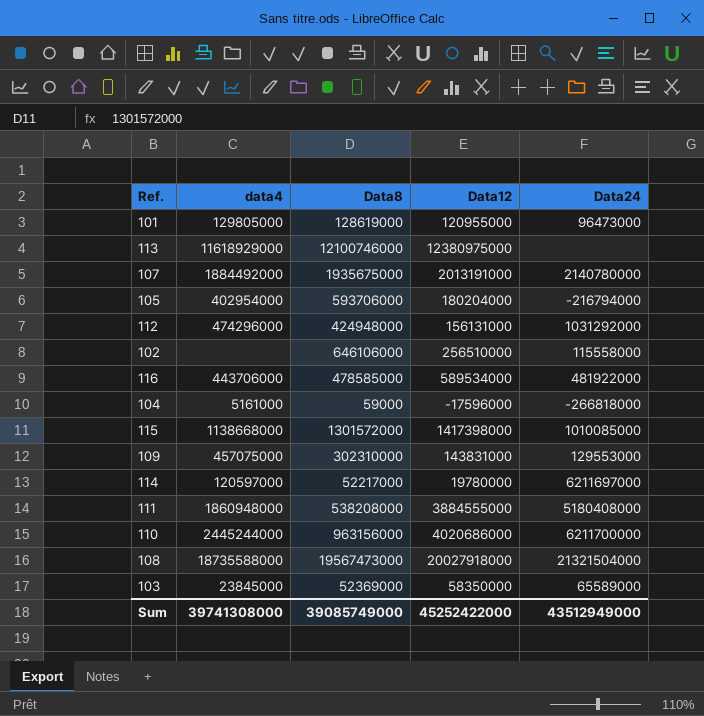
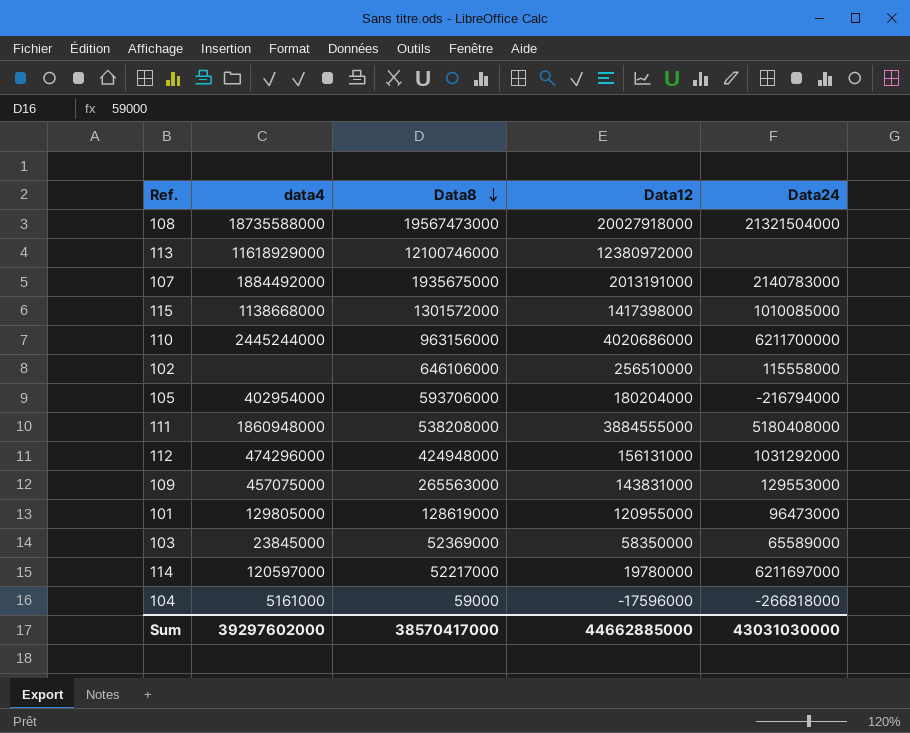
row order: none -> Data8 descending
row 116: 443706000 | 478585000 | 589534000 | 481922000 -> none
113 | Data12: 12380975000 -> 12380972000
107 | Data24: 2140780000 -> 2140783000
109 | Data8: 302310000 -> 265563000
Sum | data4: 39741308000 -> 39297602000
Sum | Data8: 39085749000 -> 38570417000
Sum | Data12: 45252422000 -> 44662885000
Sum | Data24: 43512949000 -> 43031030000

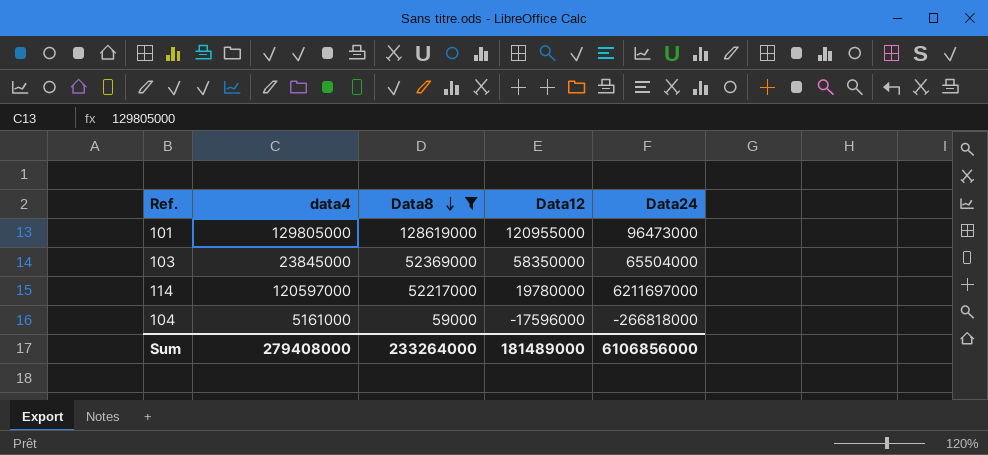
filter: none -> Data8 <= 128619000
103 | Data24: 65589000 -> 65504000
Sum | data4: 39297602000 -> 279408000
Sum | Data8: 38570417000 -> 233264000
Sum | Data12: 44662885000 -> 181489000
Sum | Data24: 43031030000 -> 6106856000

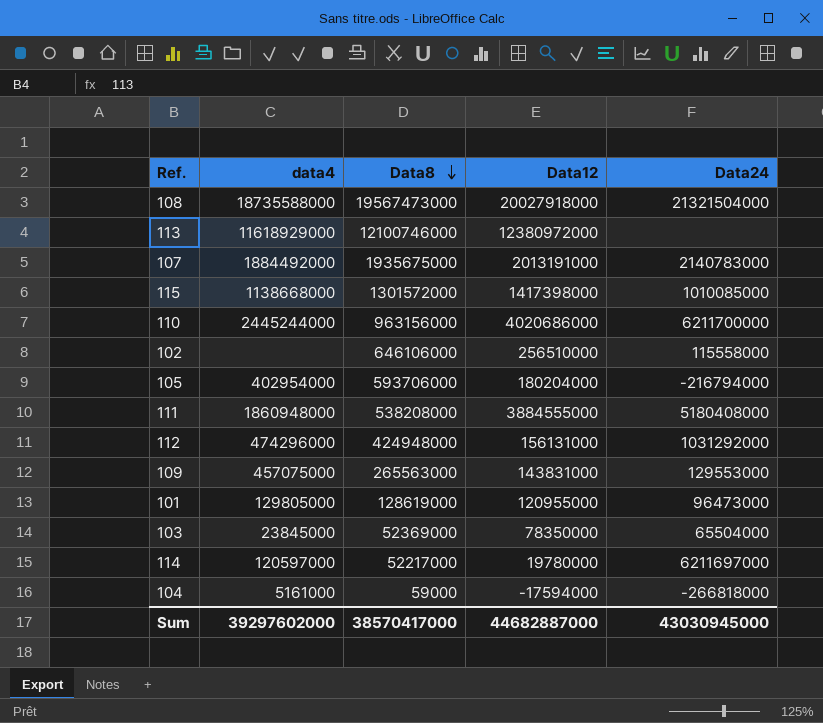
filter: Data8 <= 128619000 -> none
103 | Data12: 58350000 -> 78350000
104 | Data12: -17596000 -> -17594000
Sum | data4: 279408000 -> 39297602000
Sum | Data8: 233264000 -> 38570417000
Sum | Data12: 181489000 -> 44682887000
Sum | Data24: 6106856000 -> 43030945000

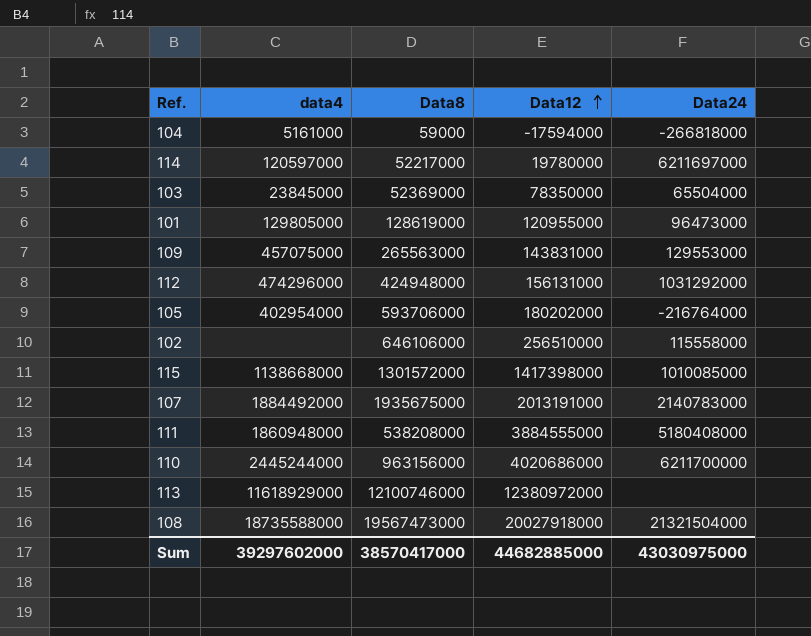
row order: Data8 descending -> Data12 ascending
105 | Data12: 180204000 -> 180202000
105 | Data24: -216794000 -> -216764000
Sum | Data12: 44682887000 -> 44682885000
Sum | Data24: 43030945000 -> 43030975000

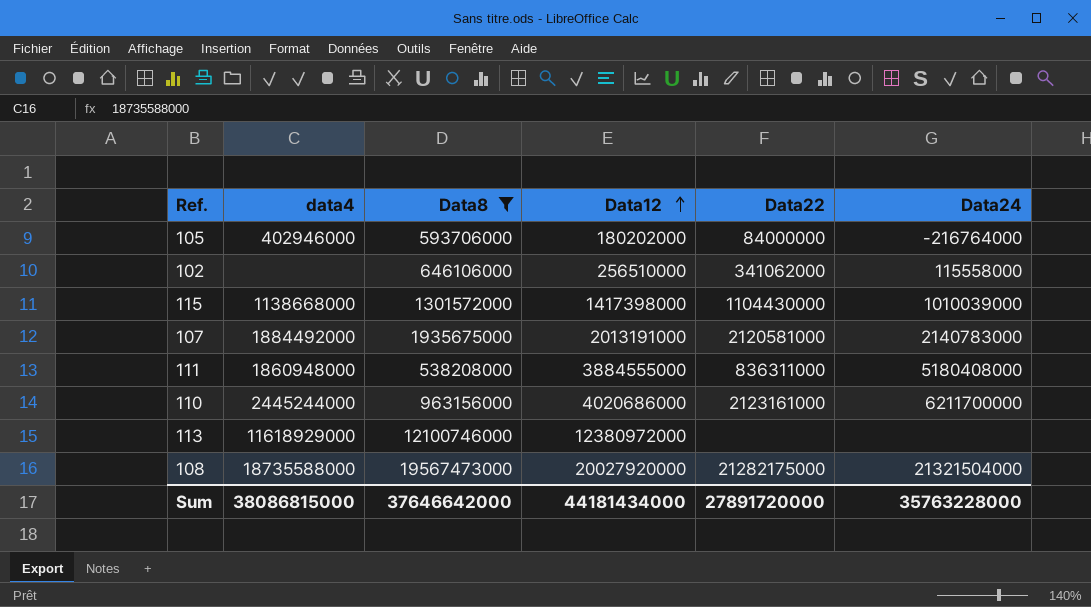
filter: none -> Data8 >= 538208000
column Data22 | position: none -> 5
105 | data4: 402954000 -> 402946000
115 | Data24: 1010085000 -> 1010039000
108 | Data12: 20027918000 -> 20027920000
Sum | data4: 39297602000 -> 38086815000
Sum | Data8: 38570417000 -> 37646642000
Sum | Data12: 44682885000 -> 44181434000
Sum | Data24: 43030975000 -> 35763228000

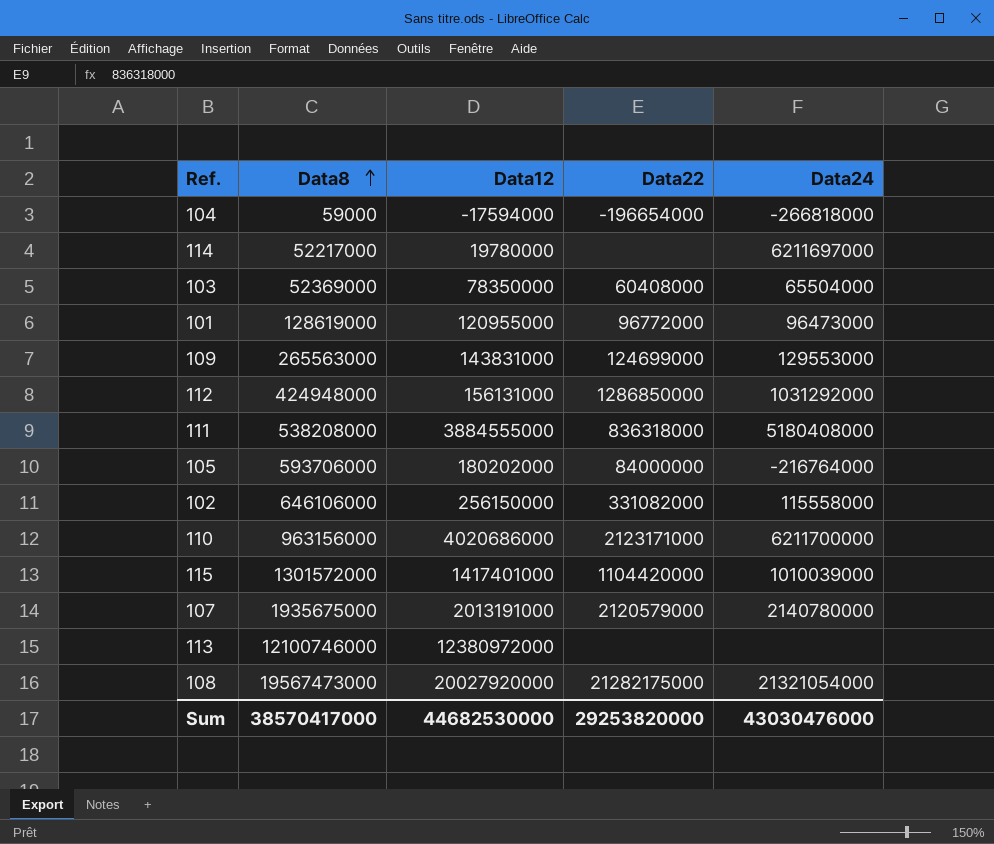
filter: Data8 >= 538208000 -> none
row order: Data12 ascending -> Data8 ascending
column data4 | position: 2 -> none
111 | Data22: 836311000 -> 836318000
102 | Data12: 256510000 -> 256150000
102 | Data22: 341062000 -> 331082000
110 | Data22: 2123161000 -> 2123171000
115 | Data12: 1417398000 -> 1417401000
115 | Data22: 1104430000 -> 1104420000
107 | Data22: 2120581000 -> 2120579000
107 | Data24: 2140783000 -> 2140780000
108 | Data24: 21321504000 -> 21321054000
Sum | Data8: 37646642000 -> 38570417000
Sum | Data12: 44181434000 -> 44682530000
Sum | Data22: 27891720000 -> 29253820000
Sum | Data24: 35763228000 -> 43030476000

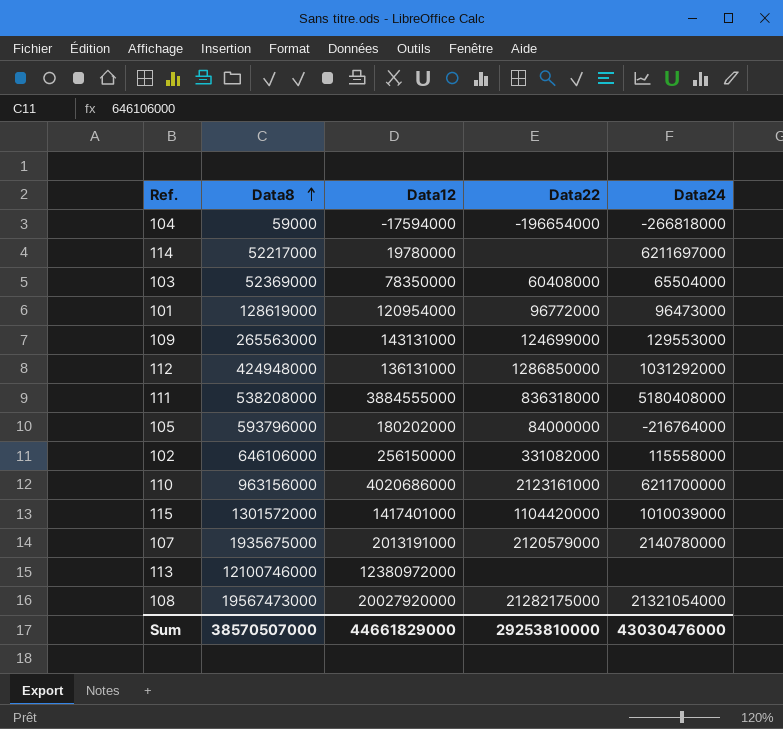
101 | Data12: 120955000 -> 120954000
109 | Data12: 143831000 -> 143131000
112 | Data12: 156131000 -> 136131000
105 | Data8: 593706000 -> 593796000
110 | Data22: 2123171000 -> 2123161000
Sum | Data8: 38570417000 -> 38570507000
Sum | Data12: 44682530000 -> 44661829000
Sum | Data22: 29253820000 -> 29253810000

